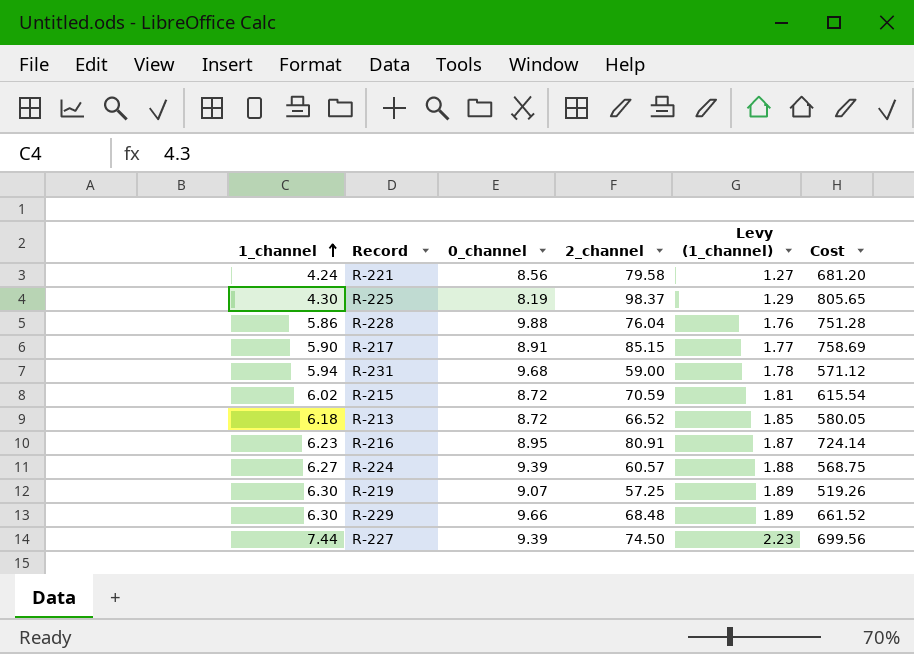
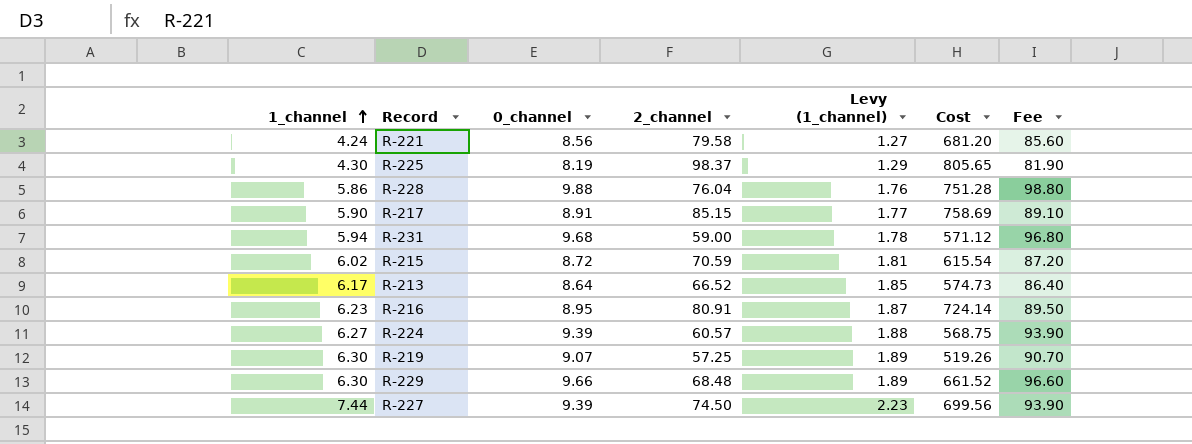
column Fee | formula: none -> [0_channel] * 10
R-213 | 1_channel: 6.18 -> 6.17
R-213 | 0_channel: 8.72 -> 8.64
R-213 | Cost: 580.05 -> 574.73

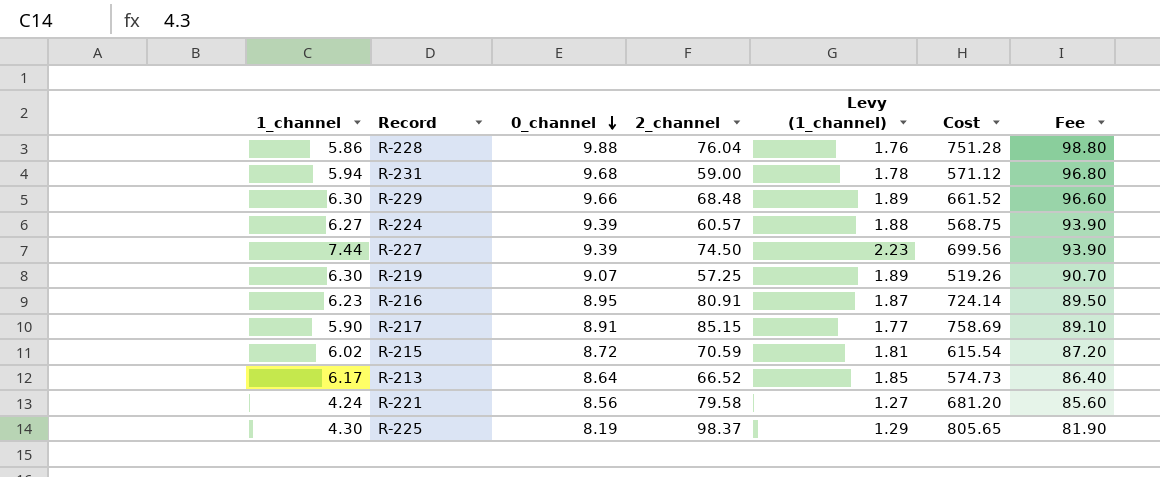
row order: 1_channel ascending -> 0_channel descending

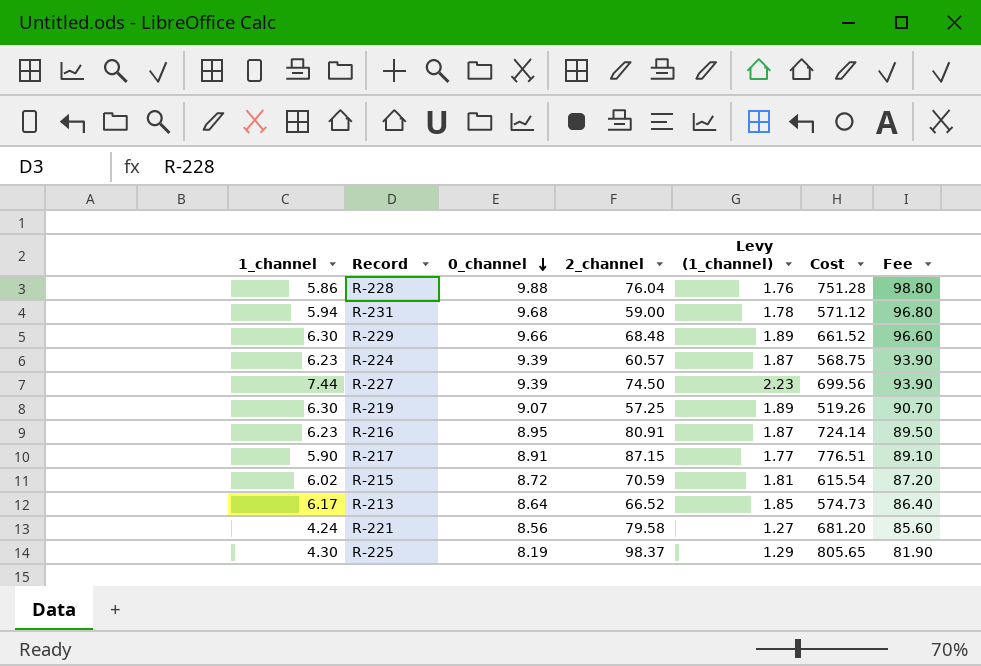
R-224 | 1_channel: 6.27 -> 6.23
R-224 | Levy (1_channel): 1.88 -> 1.87
R-217 | 2_channel: 85.15 -> 87.15
R-217 | Cost: 758.69 -> 776.51

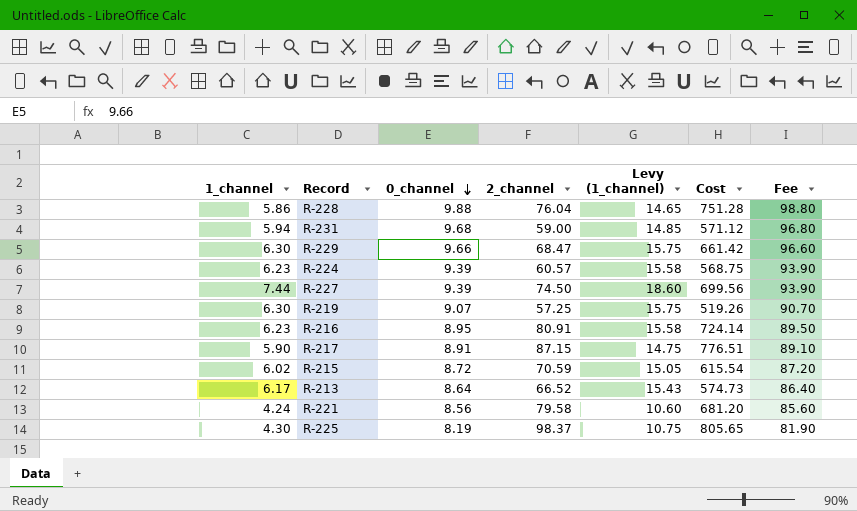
column Levy (1_channel) | formula: [1_channel] * 0.3 -> [1_channel] * 2.5
R-229 | 2_channel: 68.48 -> 68.47
R-229 | Cost: 661.52 -> 661.42

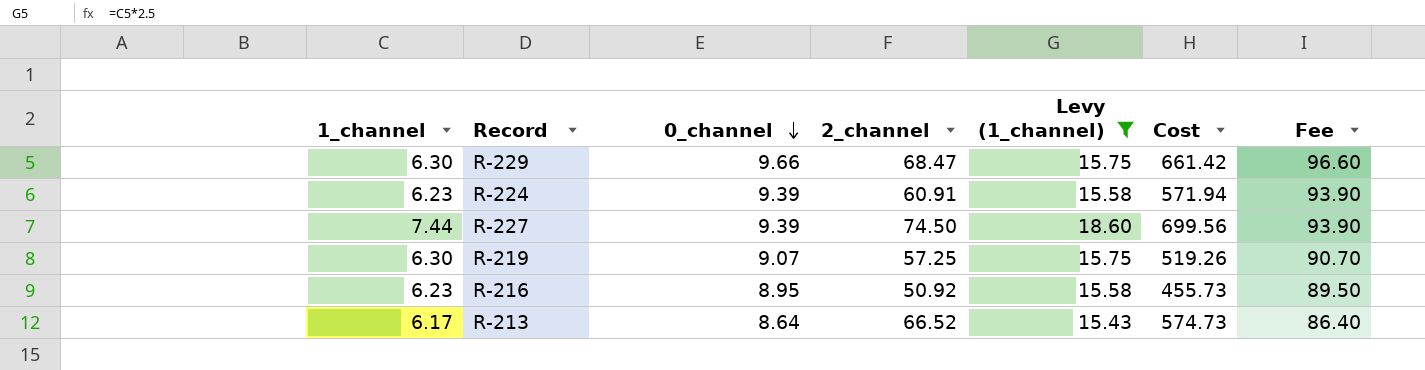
filter: none -> Levy (1_channel) >= 15.43
R-224 | 2_channel: 60.57 -> 60.91
R-224 | Cost: 568.75 -> 571.94
R-216 | 2_channel: 80.91 -> 50.92
R-216 | Cost: 724.14 -> 455.73

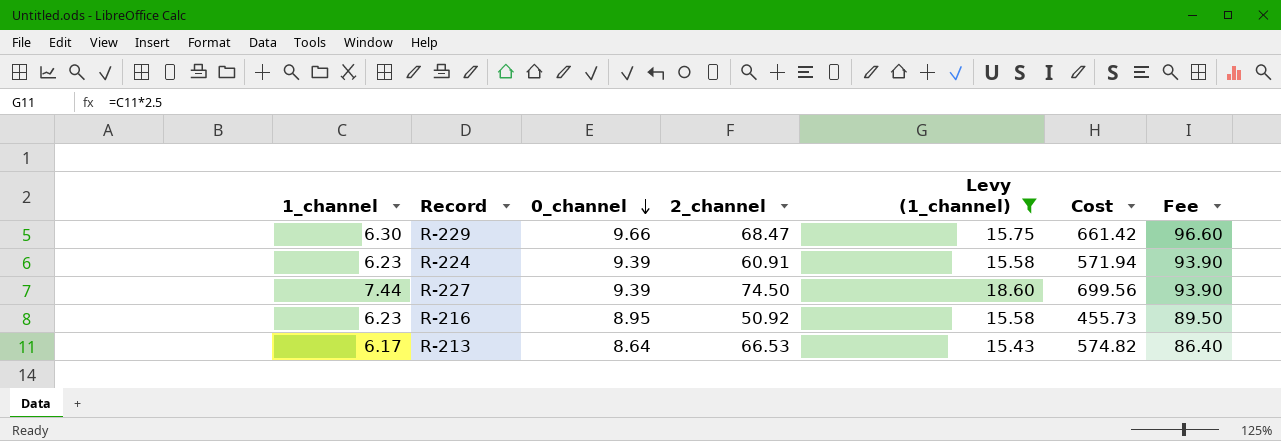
row R-219: 6.30 | 9.07 | 57.25 | 15.75 | 519.26 | 90.70 -> none
R-213 | 2_channel: 66.52 -> 66.53
R-213 | Cost: 574.73 -> 574.82

